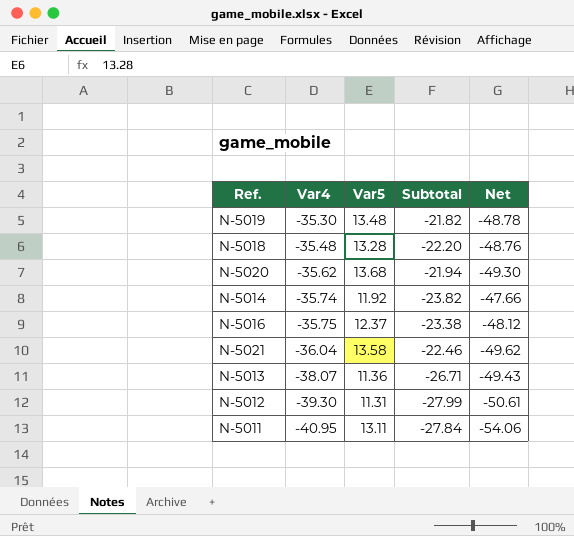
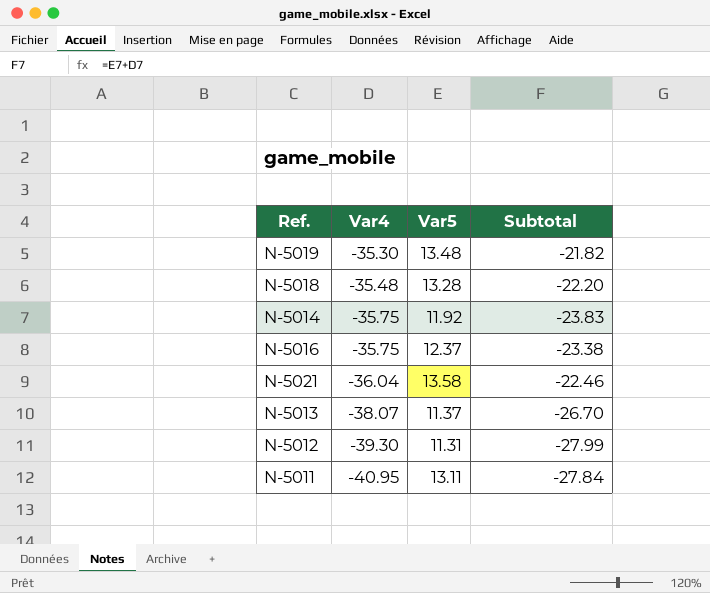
column Net | formula: [Var4] - [Var5] -> none
row N-5020: -35.62 | 13.68 | -21.94 | -49.30 -> none
N-5014 | Var4: -35.74 -> -35.75
N-5014 | Subtotal: -23.82 -> -23.83
N-5013 | Var5: 11.36 -> 11.37
N-5013 | Subtotal: -26.71 -> -26.70

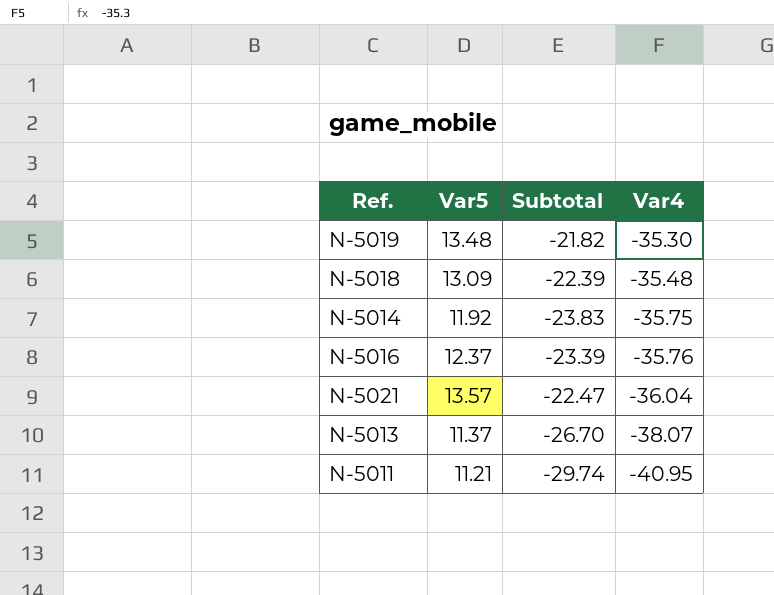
column Var4 | position: 2 -> 4
row N-5012: -39.30 | 11.31 | -27.99 -> none
N-5018 | Var5: 13.28 -> 13.09
N-5018 | Subtotal: -22.20 -> -22.39
N-5016 | Subtotal: -23.38 -> -23.39
N-5016 | Var4: -35.75 -> -35.76
N-5021 | Var5: 13.58 -> 13.57
N-5021 | Subtotal: -22.46 -> -22.47
N-5011 | Var5: 13.11 -> 11.21
N-5011 | Subtotal: -27.84 -> -29.74

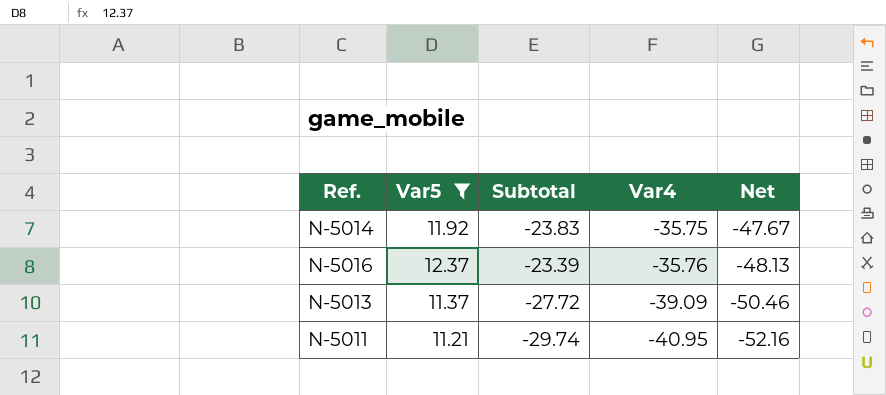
filter: none -> Var5 <= 12.37
column Net | formula: none -> [Var4] - [Var5]
N-5013 | Subtotal: -26.70 -> -27.72
N-5013 | Var4: -38.07 -> -39.09

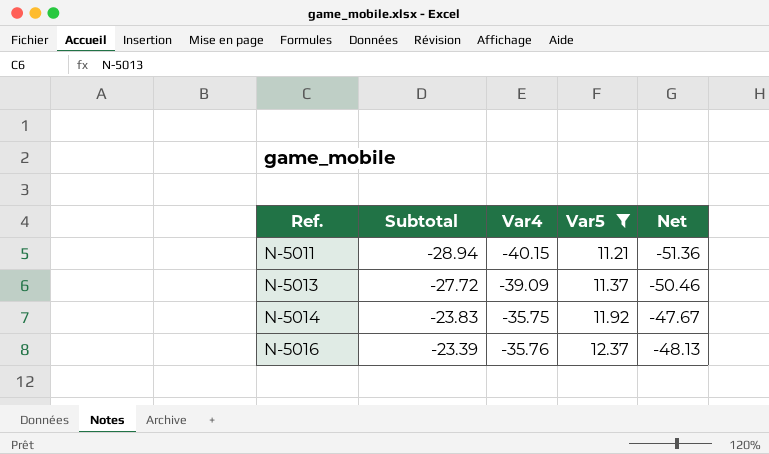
row order: Var4 descending -> Ref. ascending
column Var5 | position: 2 -> 4
N-5011 | Subtotal: -29.74 -> -28.94
N-5011 | Var4: -40.95 -> -40.15
N-5011 | Net: -52.16 -> -51.36

